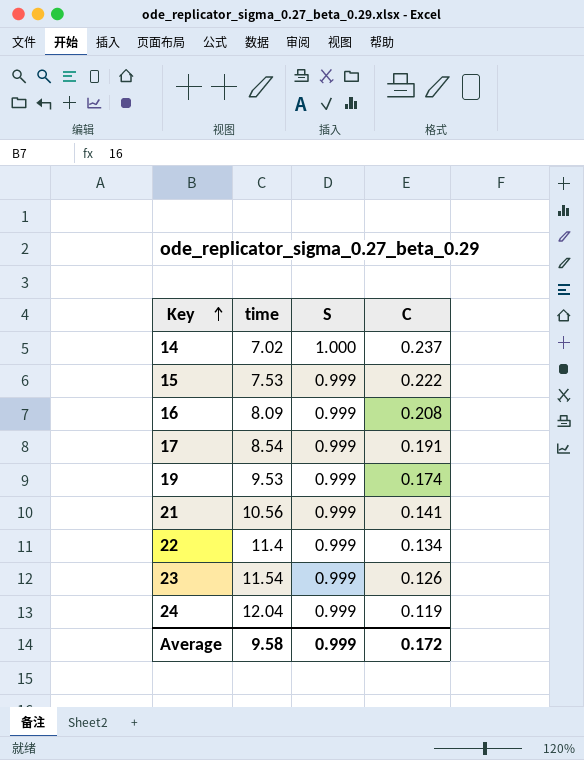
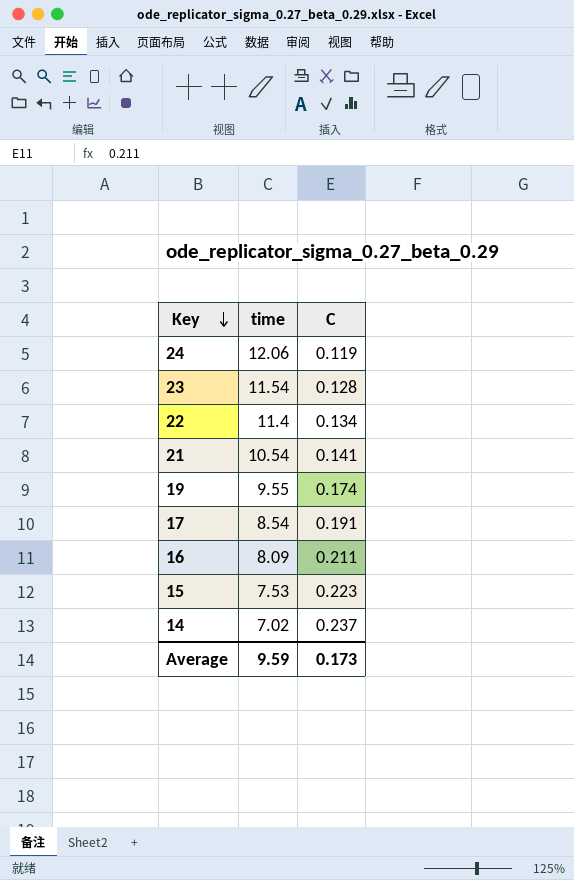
row order: Key ascending -> Key descending
column S | position: 3 -> none
24 | time: 12.04 -> 12.06
23 | C: 0.126 -> 0.128
21 | time: 10.56 -> 10.54
19 | time: 9.53 -> 9.55
16 | C: 0.208 -> 0.211
15 | C: 0.222 -> 0.223
Average | time: 9.58 -> 9.59
Average | C: 0.172 -> 0.173

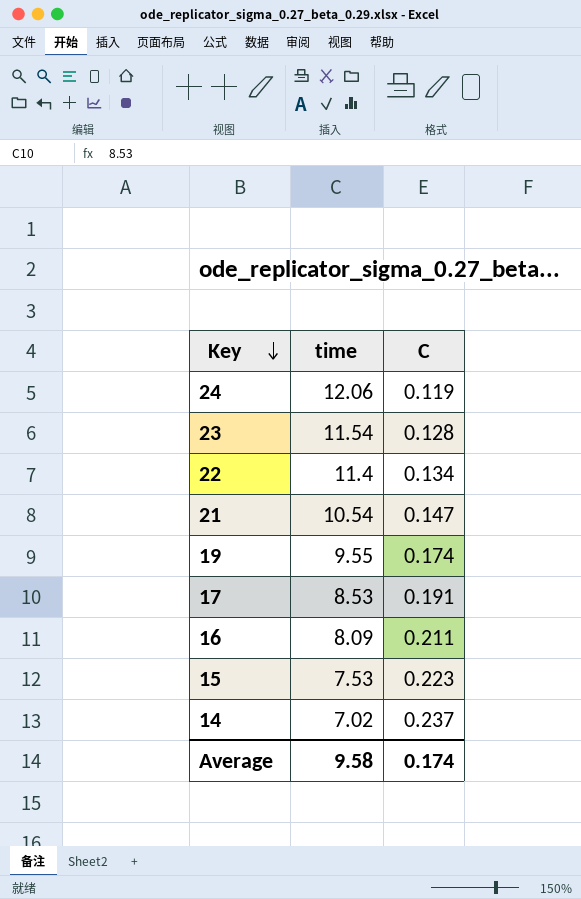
21 | C: 0.141 -> 0.147
17 | time: 8.54 -> 8.53
Average | time: 9.59 -> 9.58
Average | C: 0.173 -> 0.174

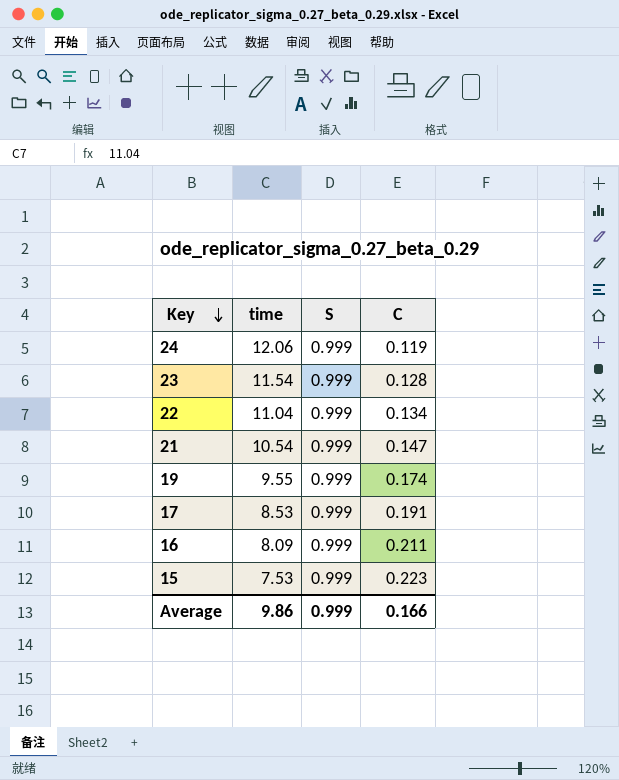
column S | position: none -> 3
row 14: 7.02 | 0.237 -> none
22 | time: 11.4 -> 11.04
Average | time: 9.58 -> 9.86
Average | C: 0.174 -> 0.166

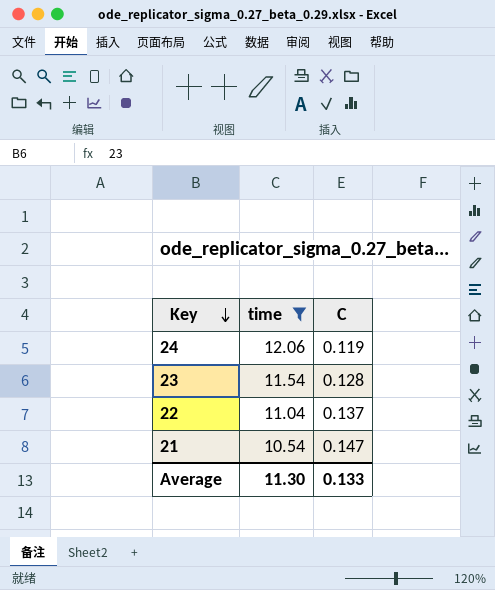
filter: none -> time >= 10.54
column S | position: 3 -> none
22 | C: 0.134 -> 0.137
Average | time: 9.86 -> 11.30
Average | C: 0.166 -> 0.133

